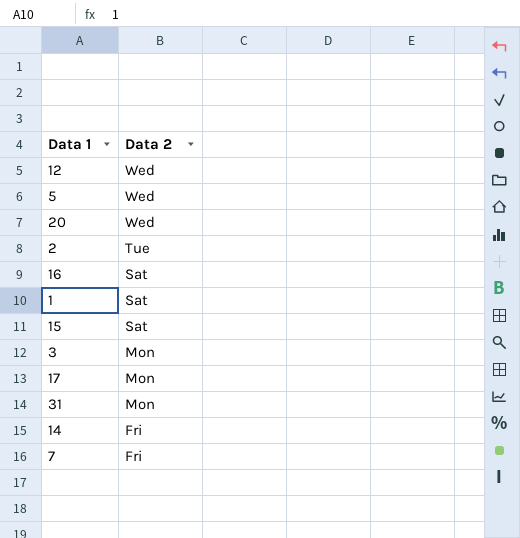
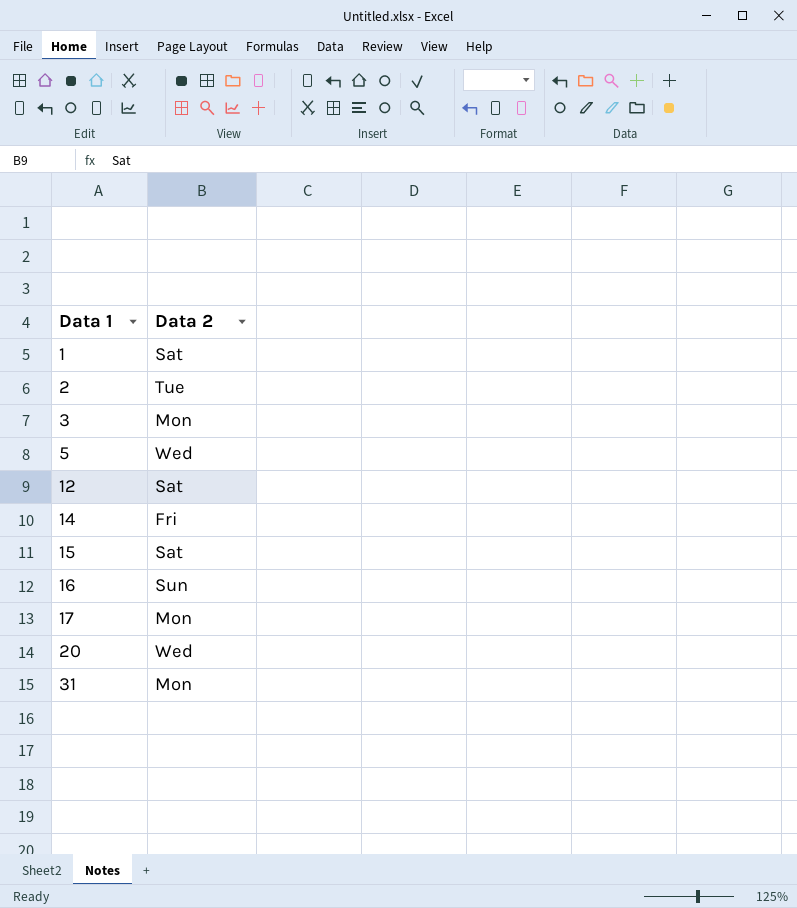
row order: Data 2 descending -> Data 1 ascending
row 7: Fri -> none
12 | Data 2: Wed -> Sat
16 | Data 2: Sat -> Sun

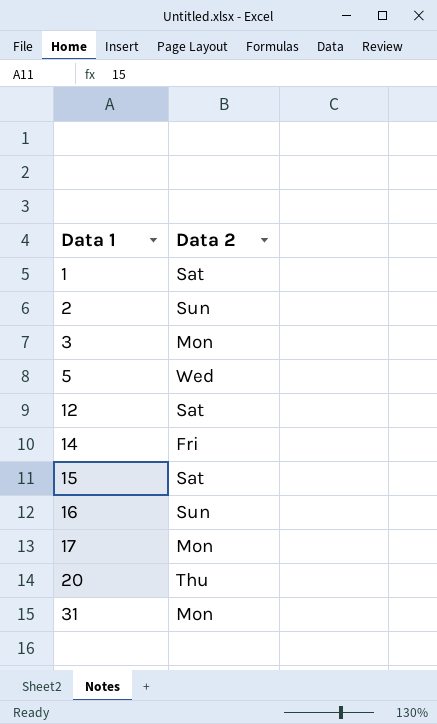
2 | Data 2: Tue -> Sun
20 | Data 2: Wed -> Thu

